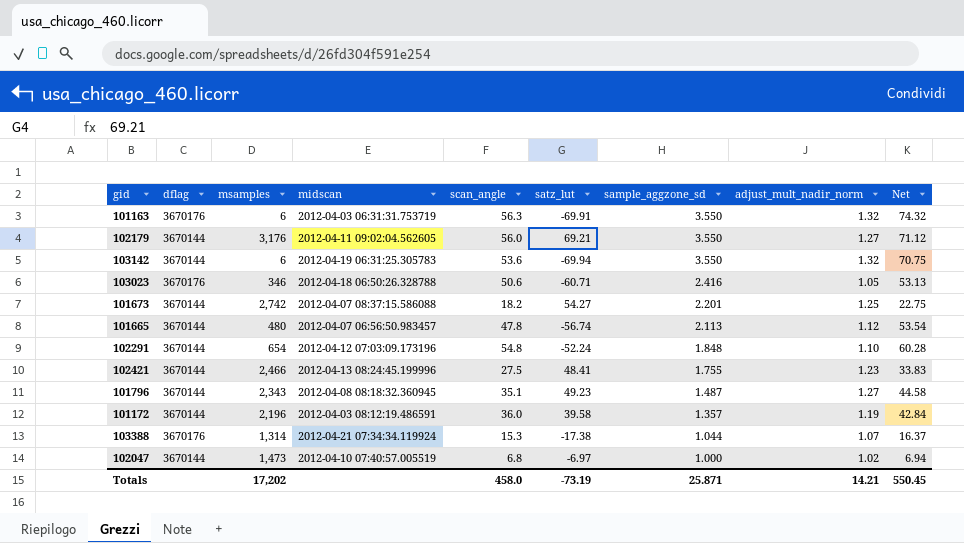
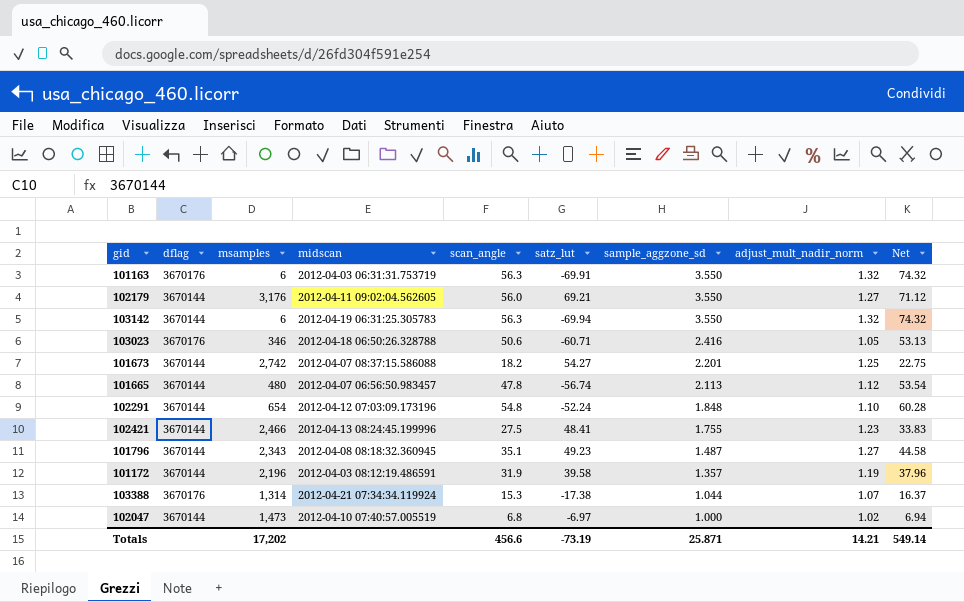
103142 | scan_angle: 53.6 -> 56.3
103142 | Net: 70.75 -> 74.32
101172 | scan_angle: 36.0 -> 31.9
101172 | Net: 42.84 -> 37.96
Totals | scan_angle: 458.0 -> 456.6
Totals | Net: 550.45 -> 549.14

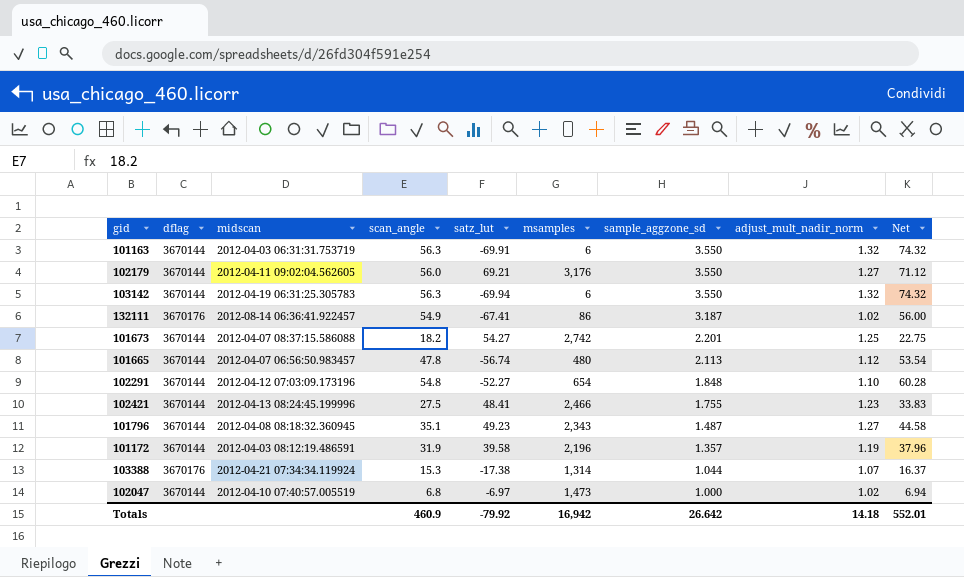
column msamples | position: 3 -> 6
row 103023: 3670176 | 346 | 2012-04-18 06:50:26.328788 | 50.6 | -60.71 | 2.416 | 1.05 | 53.13 -> none
101163 | dflag: 3670176 -> 3670144
row 132111: none -> 3670176 | 2012-08-14 06:36:41.922457 | 54.9 | -67.41 | 86 | 3.187 | 1.02 | 56.00
102291 | satz_lut: -52.24 -> -52.27
Totals | scan_angle: 456.6 -> 460.9
Totals | satz_lut: -73.19 -> -79.92
Totals | msamples: 17,202 -> 16,942
Totals | sample_aggzone_sd: 25.871 -> 26.642
Totals | adjust_mult_nadir_norm: 14.21 -> 14.18
Totals | Net: 549.14 -> 552.01

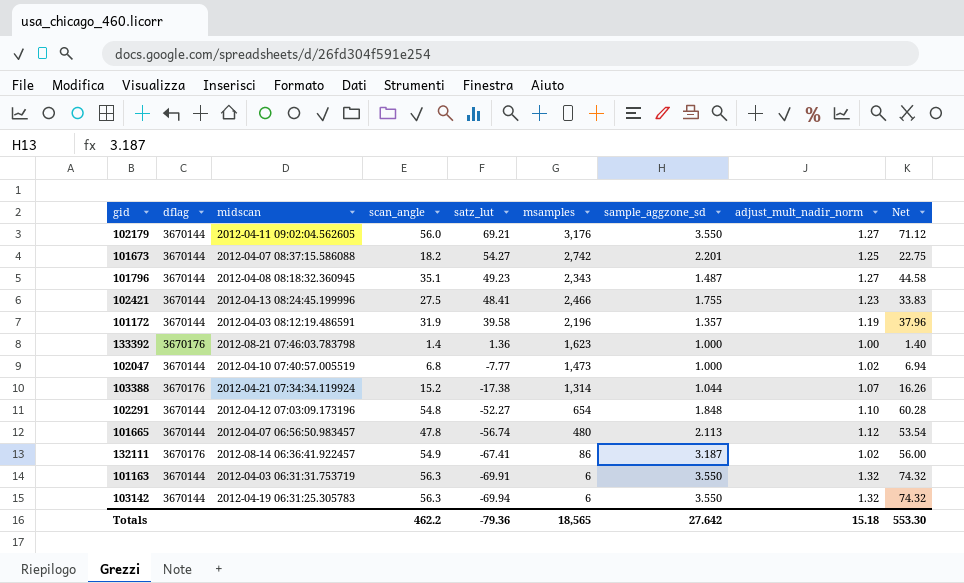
row order: sample_aggzone_sd descending -> satz_lut descending
row 133392: none -> 3670176 | 2012-08-21 07:46:03.783798 | 1.4 | 1.36 | 1,623 | 1.000 | 1.00 | 1.40
102047 | satz_lut: -6.97 -> -7.77
103388 | scan_angle: 15.3 -> 15.2
103388 | Net: 16.37 -> 16.26
Totals | scan_angle: 460.9 -> 462.2
Totals | satz_lut: -79.92 -> -79.36
Totals | msamples: 16,942 -> 18,565
Totals | sample_aggzone_sd: 26.642 -> 27.642
Totals | adjust_mult_nadir_norm: 14.18 -> 15.18
Totals | Net: 552.01 -> 553.30

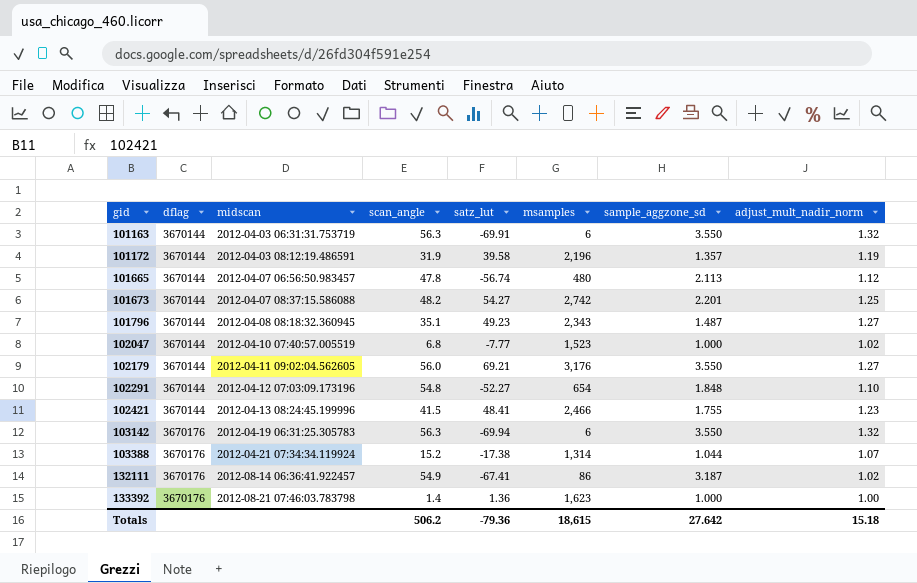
row order: satz_lut descending -> gid ascending
column Net | formula: [scan_angle] * [adjust_mult_nadir_norm] -> none
101673 | scan_angle: 18.2 -> 48.2
102047 | msamples: 1,473 -> 1,523
102421 | scan_angle: 27.5 -> 41.5
103142 | dflag: 3670144 -> 3670176
Totals | scan_angle: 462.2 -> 506.2
Totals | msamples: 18,565 -> 18,615

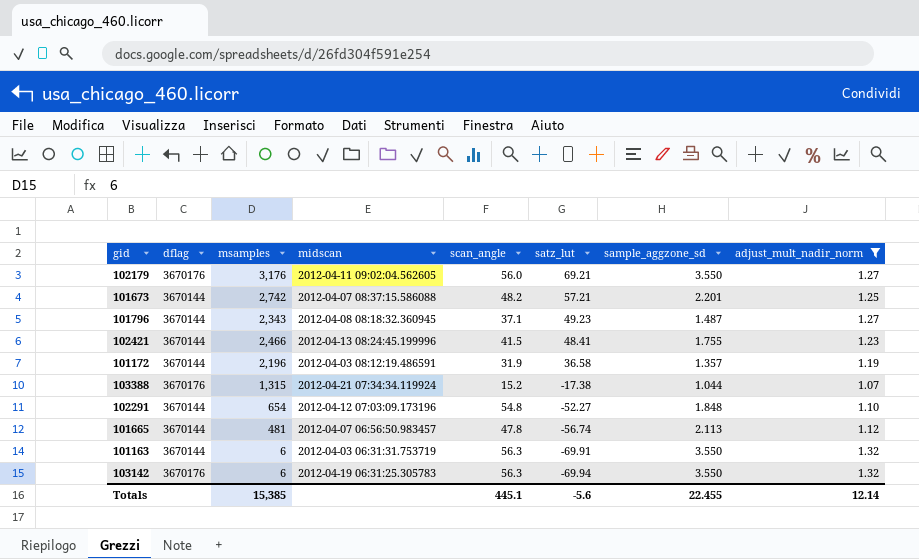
filter: none -> adjust_mult_nadir_norm >= 1.07
row order: gid ascending -> satz_lut descending
column msamples | position: 6 -> 3
102179 | dflag: 3670144 -> 3670176
101673 | satz_lut: 54.27 -> 57.21
101796 | scan_angle: 35.1 -> 37.1
101172 | satz_lut: 39.58 -> 36.58
103388 | msamples: 1,314 -> 1,315
101665 | msamples: 480 -> 481
Totals | msamples: 18,615 -> 15,385
Totals | scan_angle: 506.2 -> 445.1
Totals | satz_lut: -79.36 -> -5.6
Totals | sample_aggzone_sd: 27.642 -> 22.455
Totals | adjust_mult_nadir_norm: 15.18 -> 12.14

